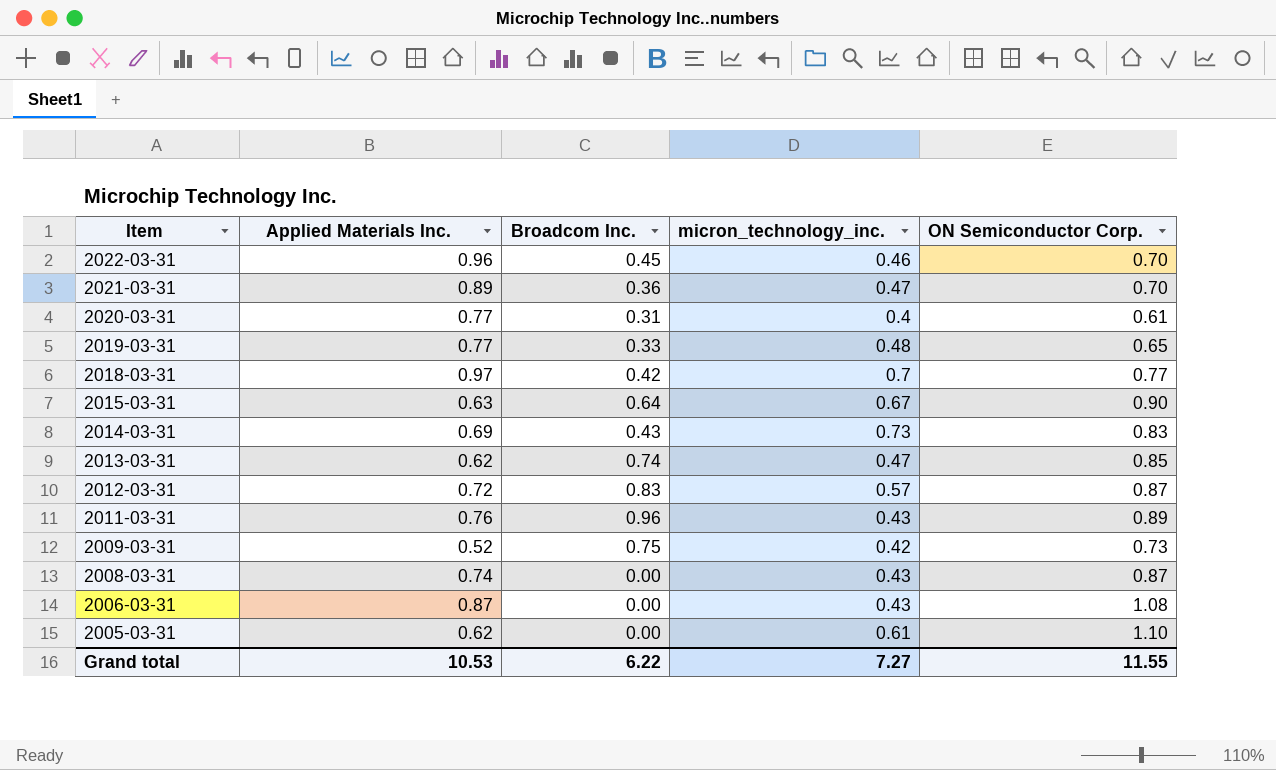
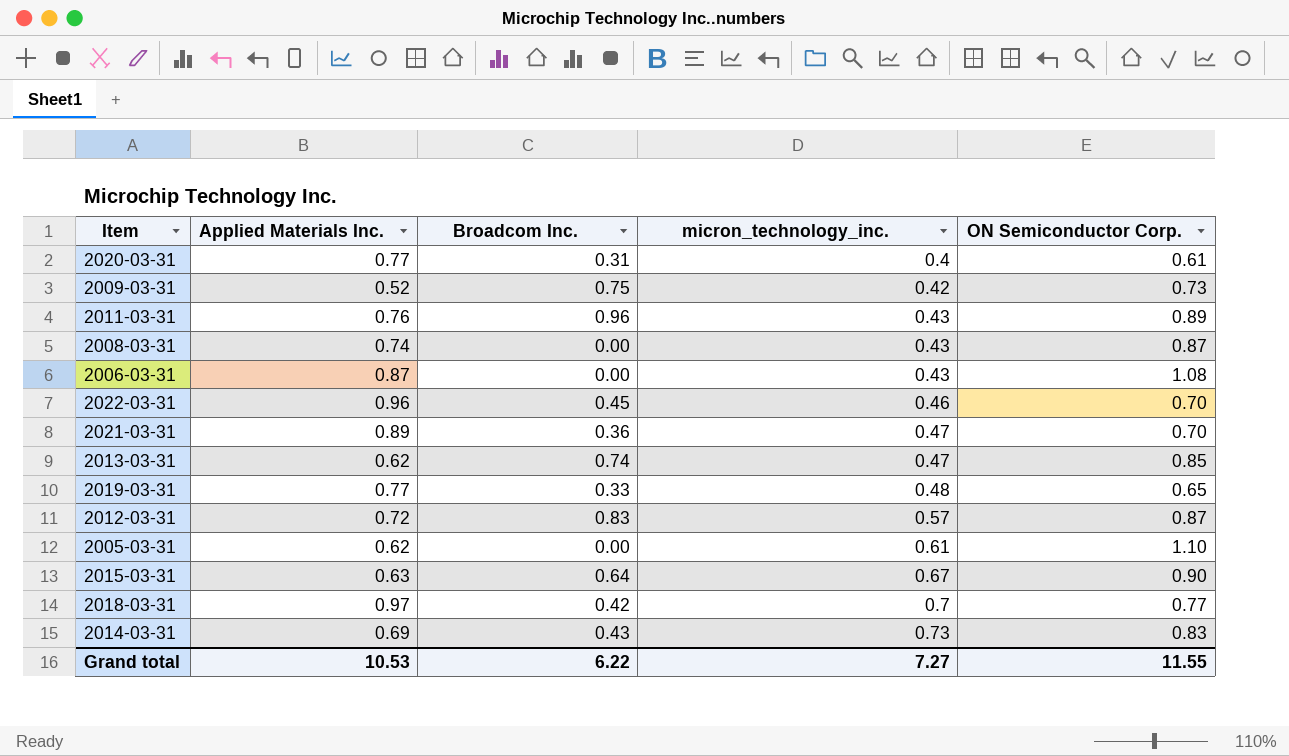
row order: Item descending -> micron_technology_inc. ascending

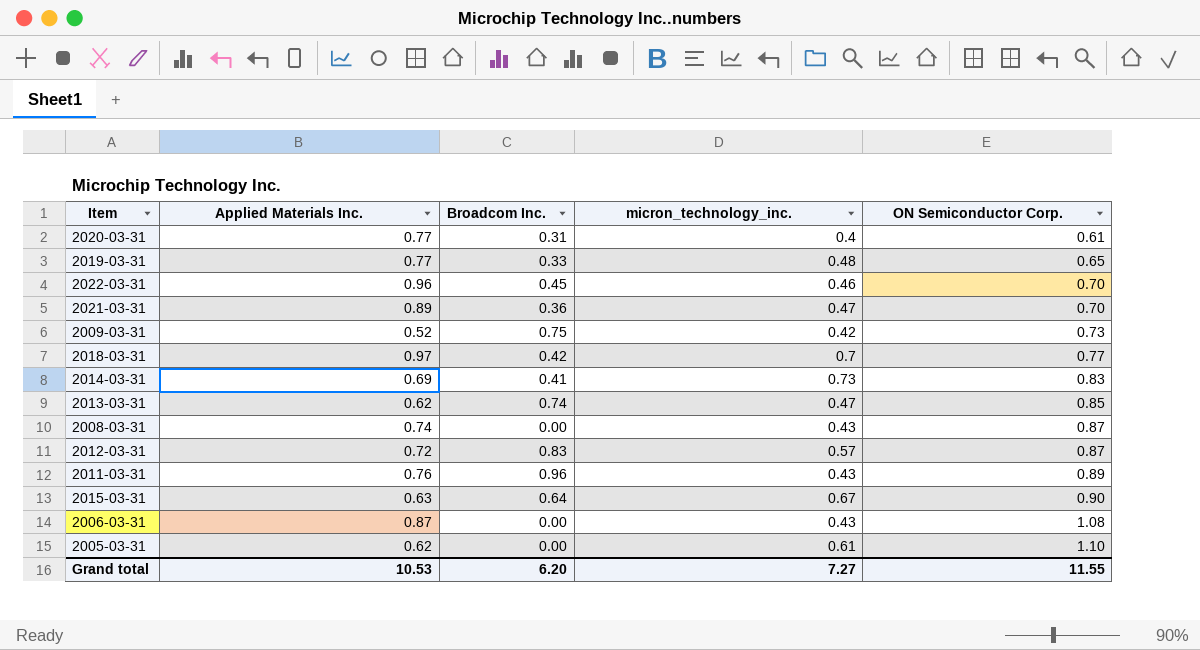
row order: micron_technology_inc. ascending -> ON Semiconductor Corp. ascending
2014-03-31 | Broadcom Inc.: 0.43 -> 0.41
Grand total | Broadcom Inc.: 6.22 -> 6.20

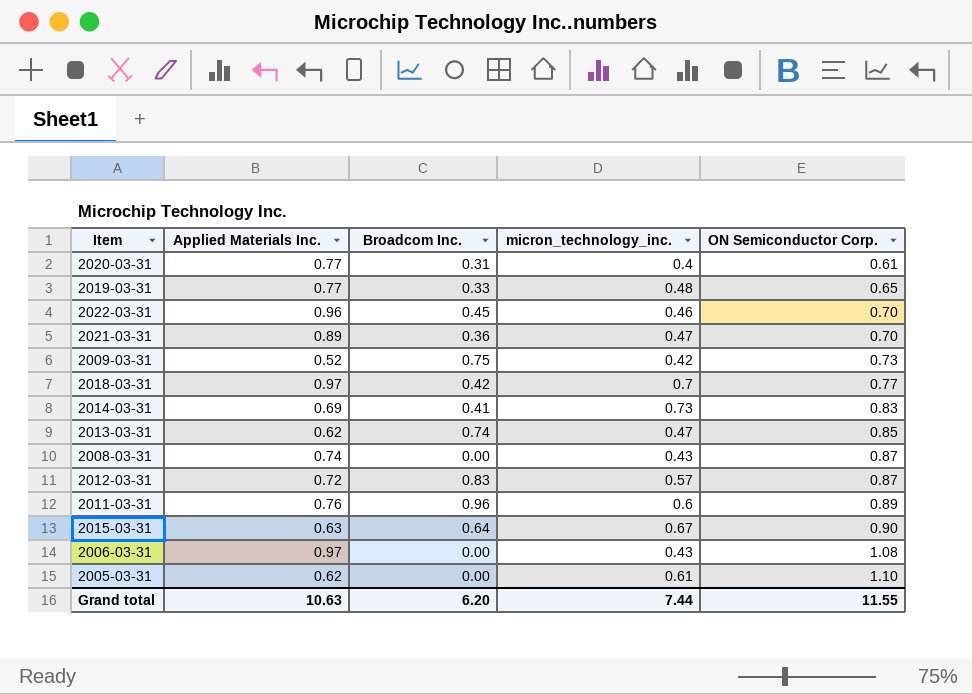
2011-03-31 | micron_technology_inc.: 0.43 -> 0.6
2006-03-31 | Applied Materials Inc.: 0.87 -> 0.97
Grand total | Applied Materials Inc.: 10.53 -> 10.63
Grand total | micron_technology_inc.: 7.27 -> 7.44

